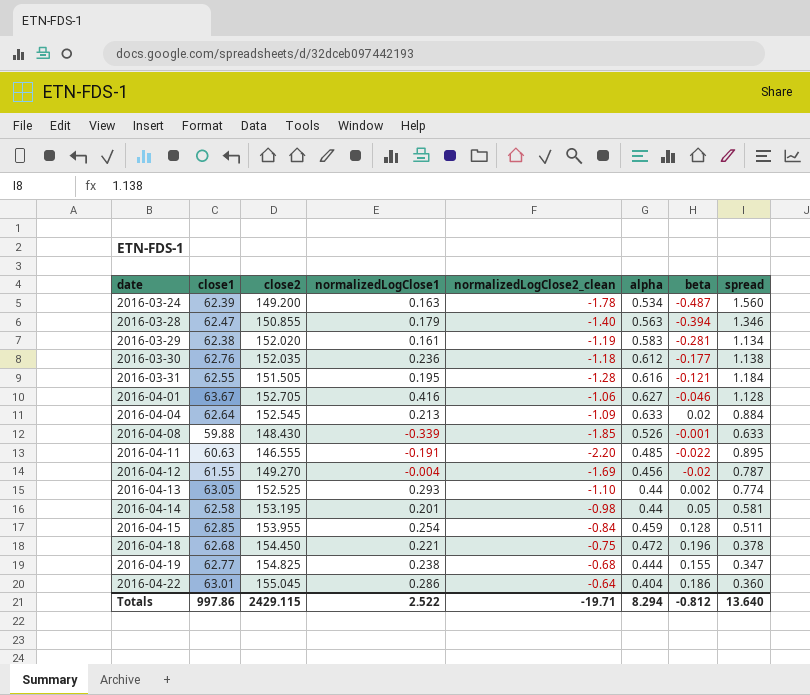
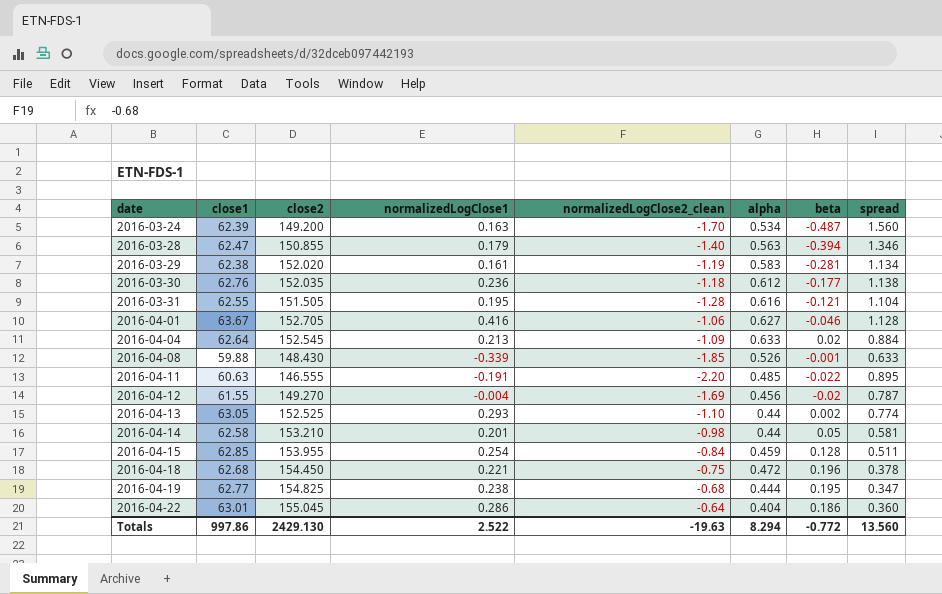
2016-03-24 | normalizedLogClose2_clean: -1.78 -> -1.70
2016-03-31 | spread: 1.184 -> 1.104
2016-04-14 | close2: 153.195 -> 153.210
2016-04-19 | beta: 0.155 -> 0.195
Totals | close2: 2429.115 -> 2429.130
Totals | normalizedLogClose2_clean: -19.71 -> -19.63
Totals | beta: -0.812 -> -0.772
Totals | spread: 13.640 -> 13.560

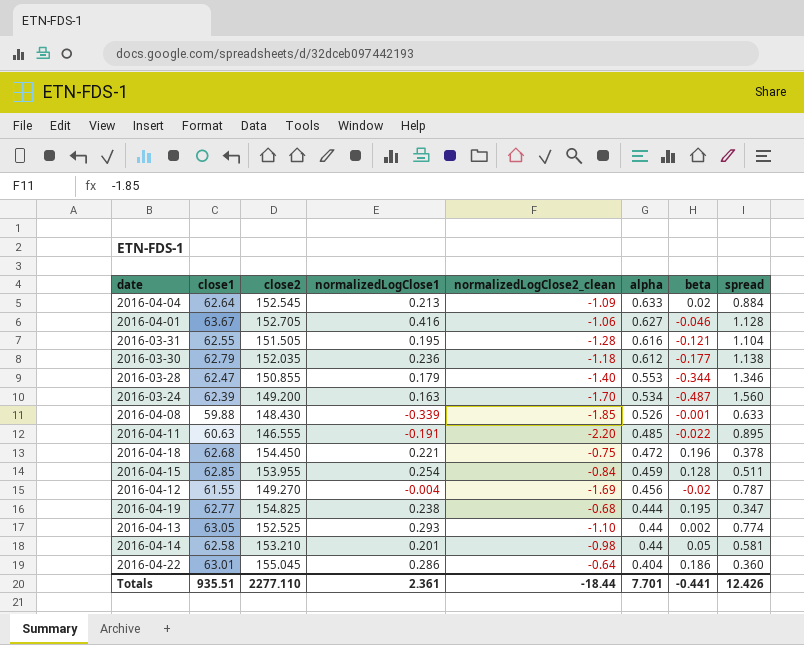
row order: date ascending -> alpha descending
row 2016-03-29: 62.38 | 152.020 | 0.161 | -1.19 | 0.583 | -0.281 | 1.134 -> none
2016-03-30 | close1: 62.76 -> 62.79
2016-03-28 | alpha: 0.563 -> 0.553
2016-03-28 | beta: -0.394 -> -0.344
Totals | close1: 997.86 -> 935.51
Totals | close2: 2429.130 -> 2277.110
Totals | normalizedLogClose1: 2.522 -> 2.361
Totals | normalizedLogClose2_clean: -19.63 -> -18.44
Totals | alpha: 8.294 -> 7.701
Totals | beta: -0.772 -> -0.441
Totals | spread: 13.560 -> 12.426

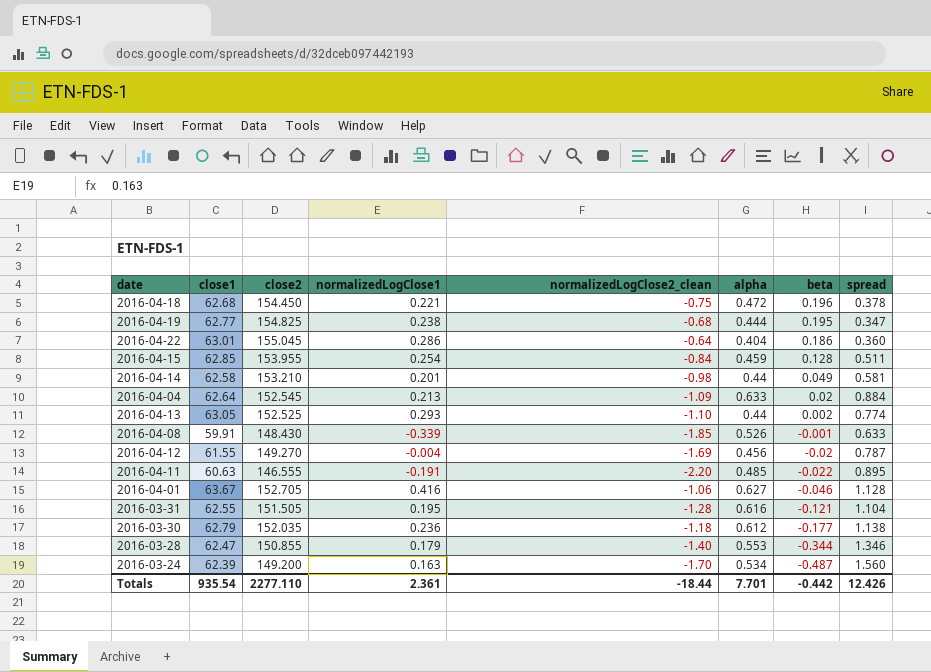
row order: alpha descending -> beta descending
2016-04-14 | beta: 0.05 -> 0.049
2016-04-08 | close1: 59.88 -> 59.91
Totals | close1: 935.51 -> 935.54
Totals | beta: -0.441 -> -0.442

